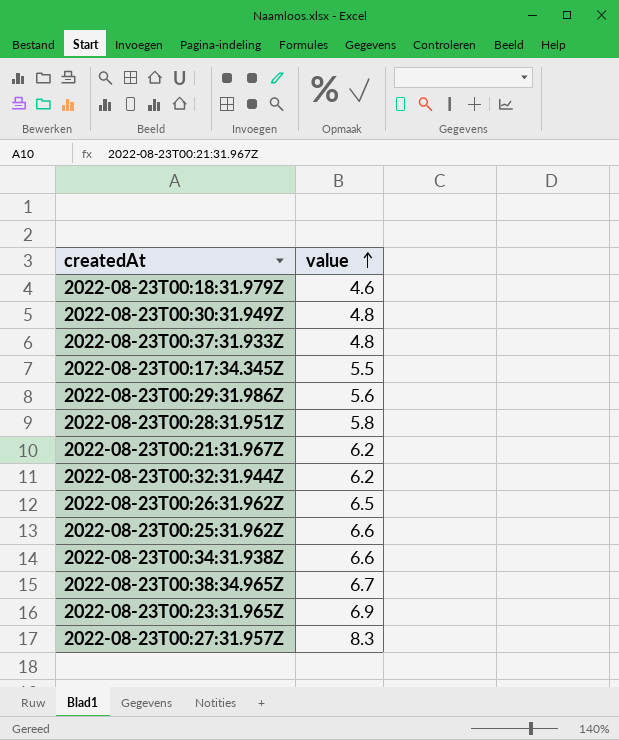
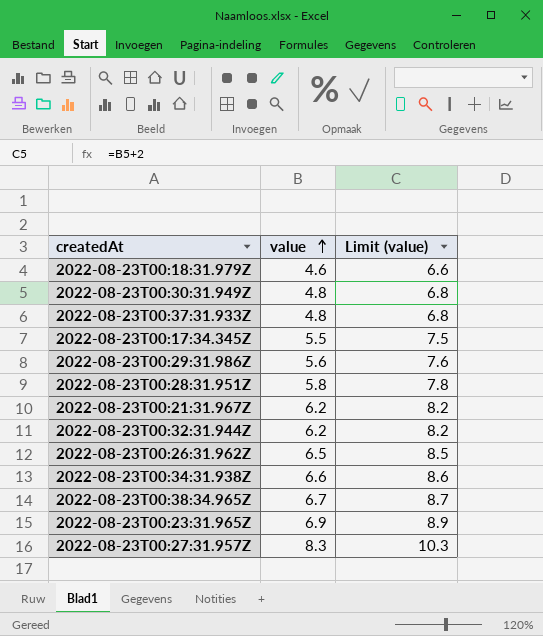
column Limit (value) | formula: none -> [value] + 2
row 2022-08-23T00:25:31.962Z: 6.6 -> none

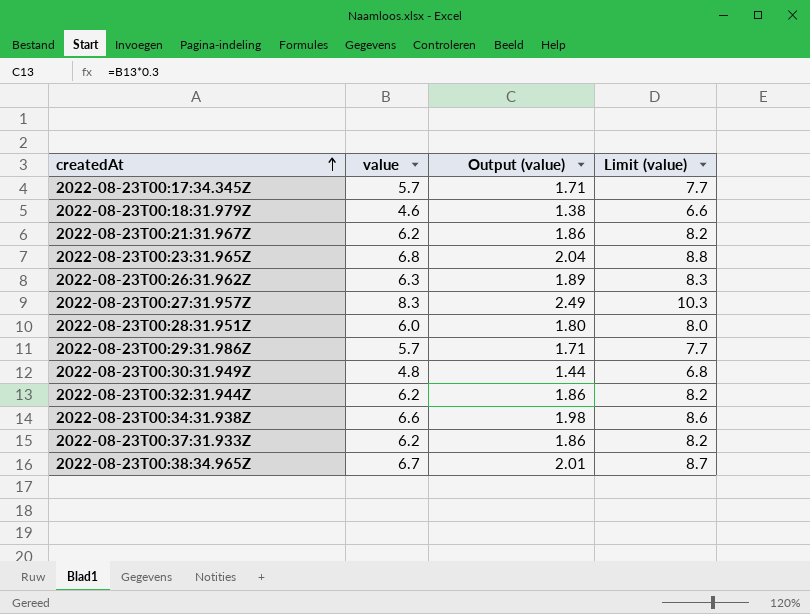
row order: value ascending -> createdAt ascending
column Output (value) | formula: none -> [value] * 0.3
2022-08-23T00:17:34.345Z | value: 5.5 -> 5.7
2022-08-23T00:17:34.345Z | Limit (value): 7.5 -> 7.7
2022-08-23T00:23:31.965Z | value: 6.9 -> 6.8
2022-08-23T00:23:31.965Z | Limit (value): 8.9 -> 8.8
2022-08-23T00:26:31.962Z | value: 6.5 -> 6.3
2022-08-23T00:26:31.962Z | Limit (value): 8.5 -> 8.3
2022-08-23T00:28:31.951Z | value: 5.8 -> 6.0
2022-08-23T00:28:31.951Z | Limit (value): 7.8 -> 8.0
2022-08-23T00:29:31.986Z | value: 5.6 -> 5.7
2022-08-23T00:29:31.986Z | Limit (value): 7.6 -> 7.7
2022-08-23T00:37:31.933Z | value: 4.8 -> 6.2
2022-08-23T00:37:31.933Z | Limit (value): 6.8 -> 8.2

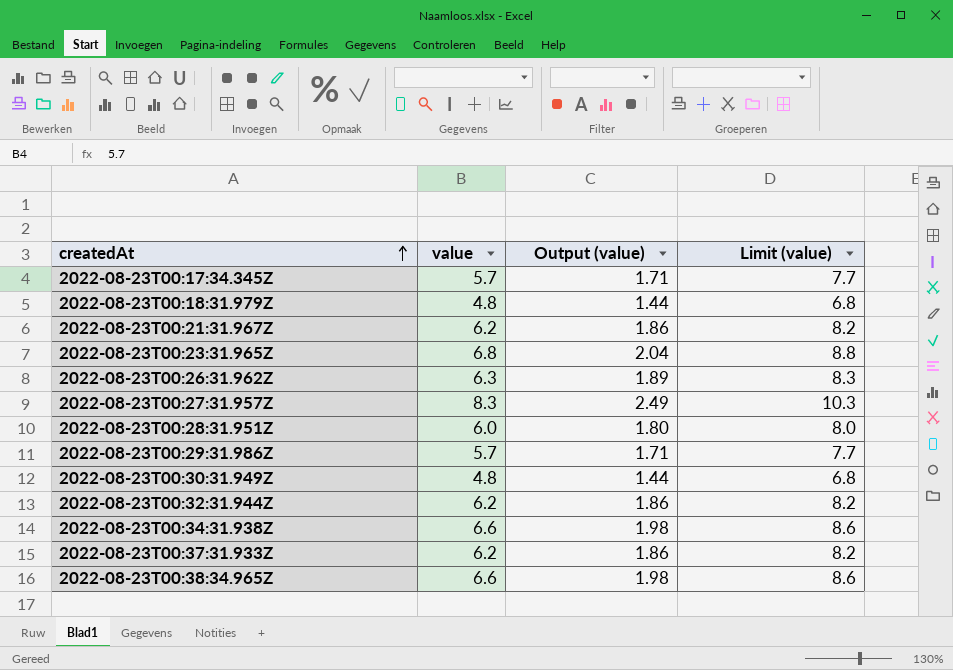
2022-08-23T00:18:31.979Z | value: 4.6 -> 4.8
2022-08-23T00:18:31.979Z | Output (value): 1.38 -> 1.44
2022-08-23T00:18:31.979Z | Limit (value): 6.6 -> 6.8
2022-08-23T00:38:34.965Z | value: 6.7 -> 6.6
2022-08-23T00:38:34.965Z | Output (value): 2.01 -> 1.98
2022-08-23T00:38:34.965Z | Limit (value): 8.7 -> 8.6

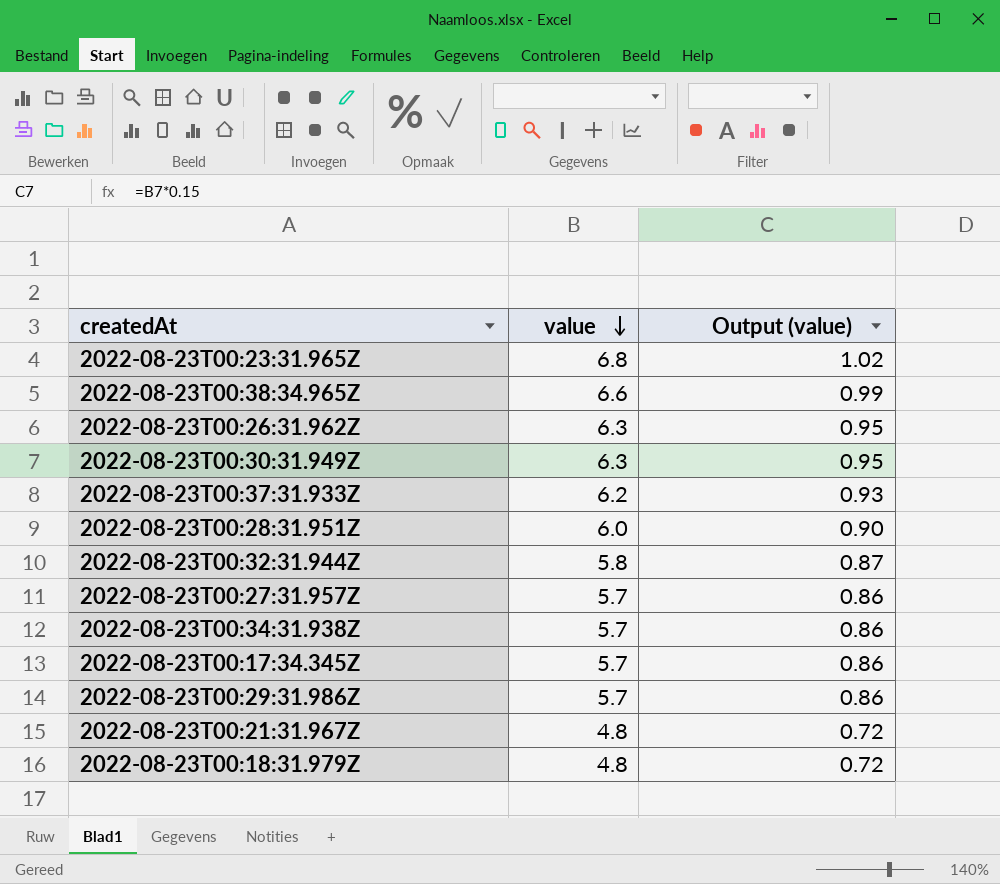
row order: createdAt ascending -> value descending
column Limit (value) | formula: [value] + 2 -> none
column Output (value) | formula: [value] * 0.3 -> [value] * 0.15
2022-08-23T00:30:31.949Z | value: 4.8 -> 6.3
2022-08-23T00:32:31.944Z | value: 6.2 -> 5.8
2022-08-23T00:27:31.957Z | value: 8.3 -> 5.7
2022-08-23T00:34:31.938Z | value: 6.6 -> 5.7
2022-08-23T00:21:31.967Z | value: 6.2 -> 4.8

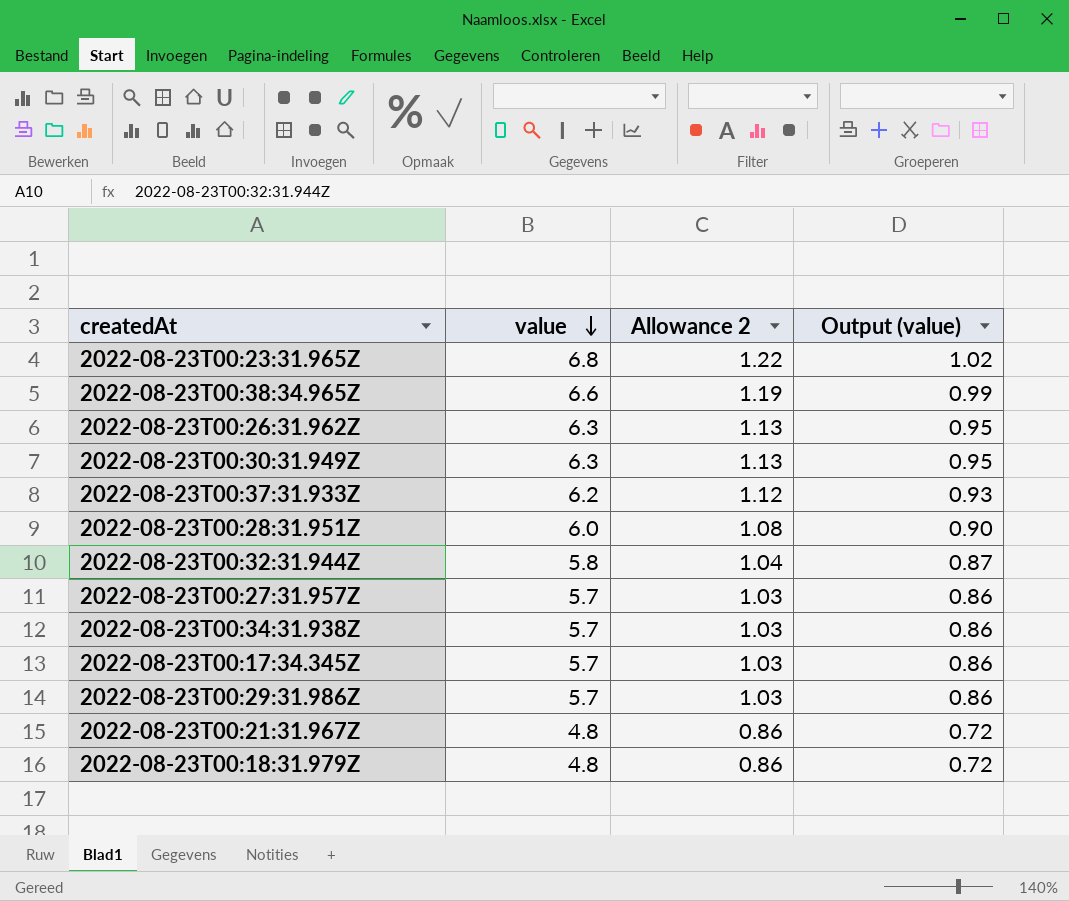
column Allowance 2 | formula: none -> [value] * 0.18

